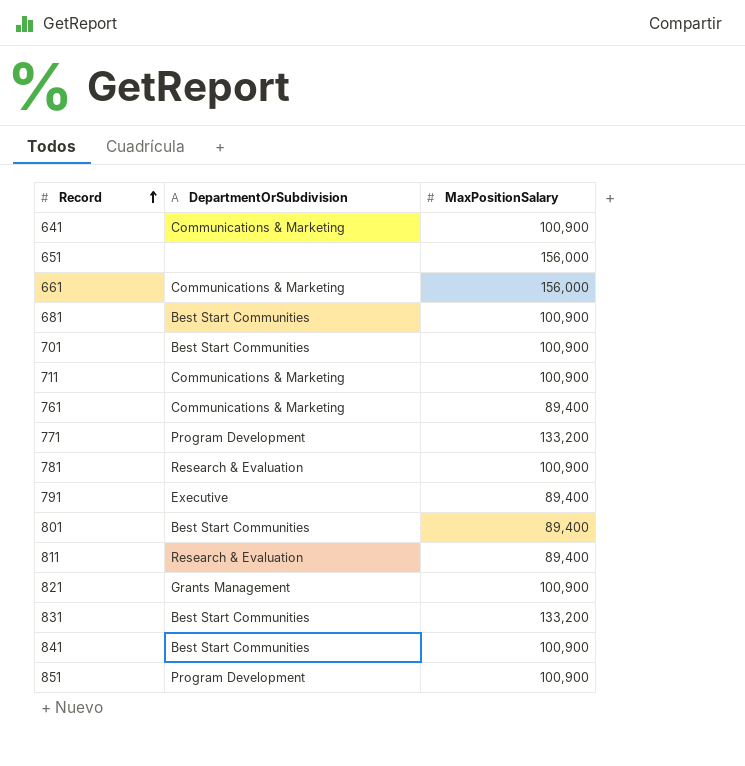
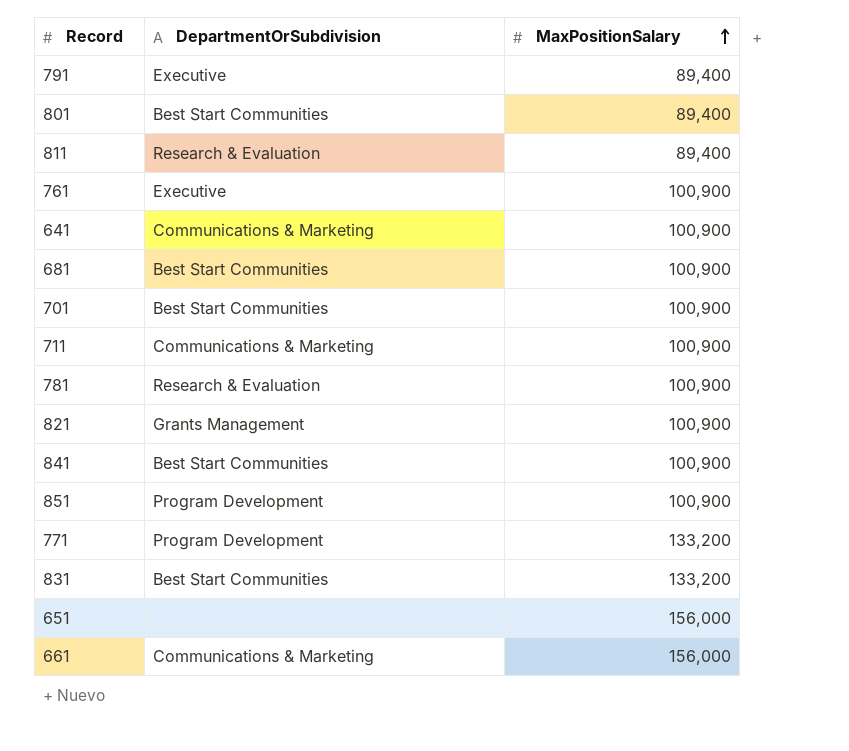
row order: Record ascending -> MaxPositionSalary ascending
761 | DepartmentOrSubdivision: Communications & Marketing -> Executive
761 | MaxPositionSalary: 89,400 -> 100,900

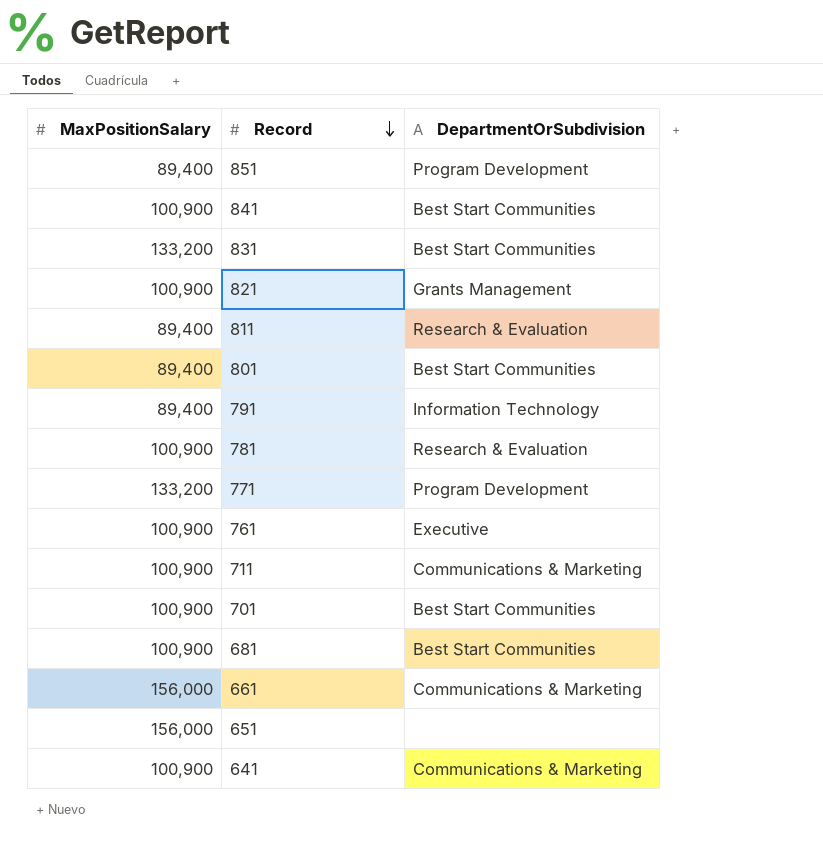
row order: MaxPositionSalary ascending -> Record descending
column MaxPositionSalary | position: 3 -> 1
851 | MaxPositionSalary: 100,900 -> 89,400
791 | DepartmentOrSubdivision: Executive -> Information Technology

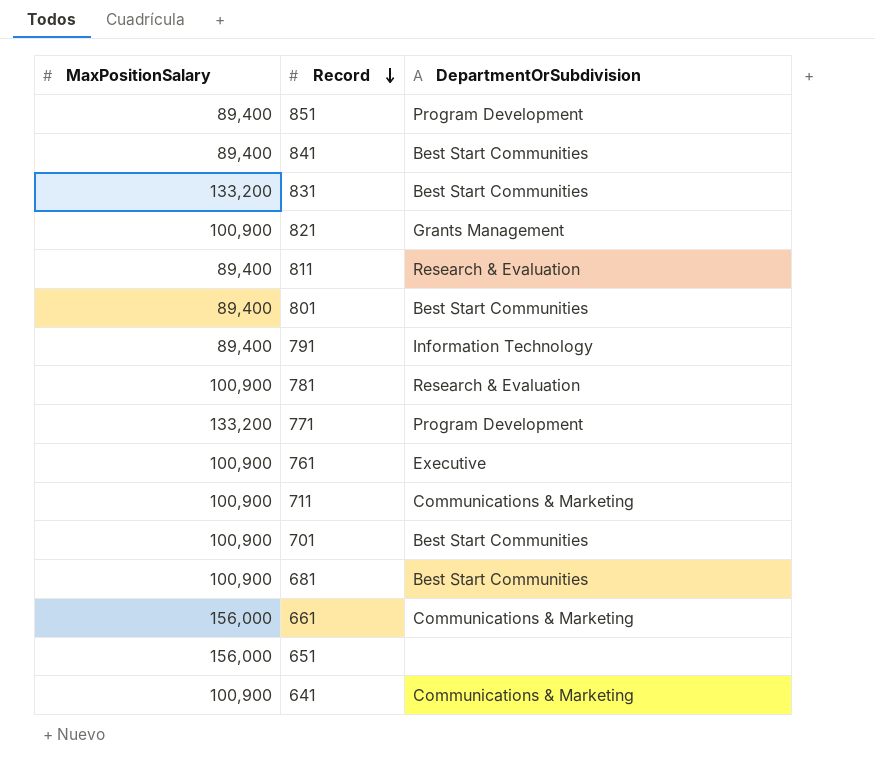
841 | MaxPositionSalary: 100,900 -> 89,400

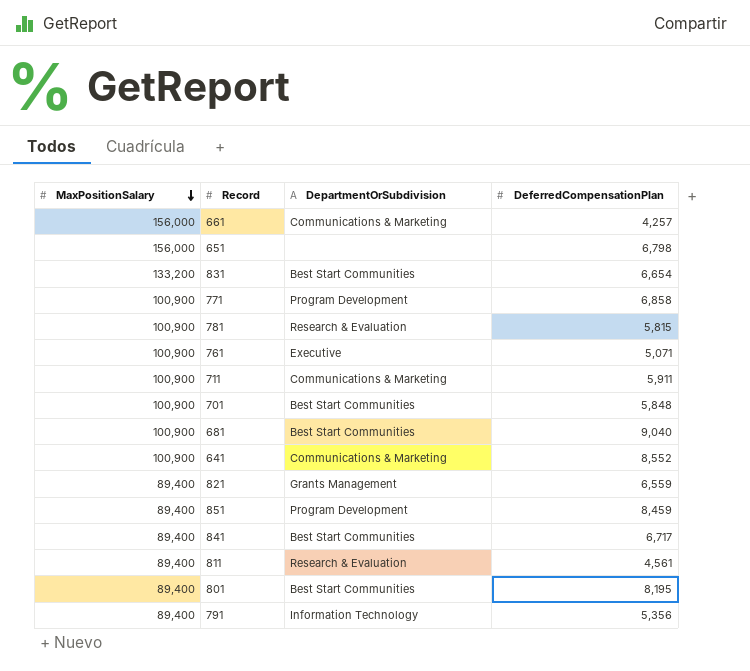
row order: Record descending -> MaxPositionSalary descending
column DeferredCompensationPlan | position: none -> 4
771 | MaxPositionSalary: 133,200 -> 100,900
821 | MaxPositionSalary: 100,900 -> 89,400

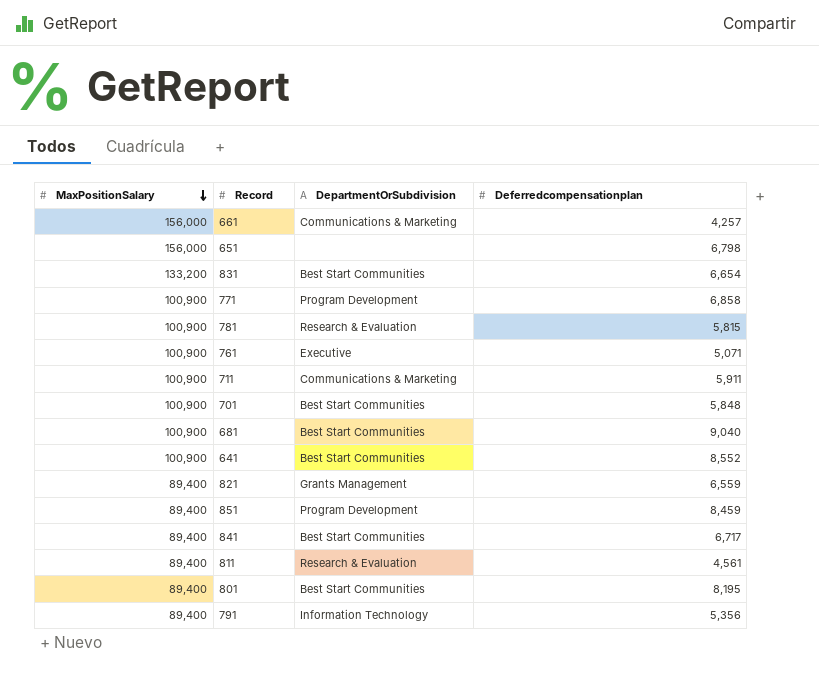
column name: DeferredCompensationPlan -> Deferredcompensationplan
641 | DepartmentOrSubdivision: Communications & Marketing -> Best Start Communities

